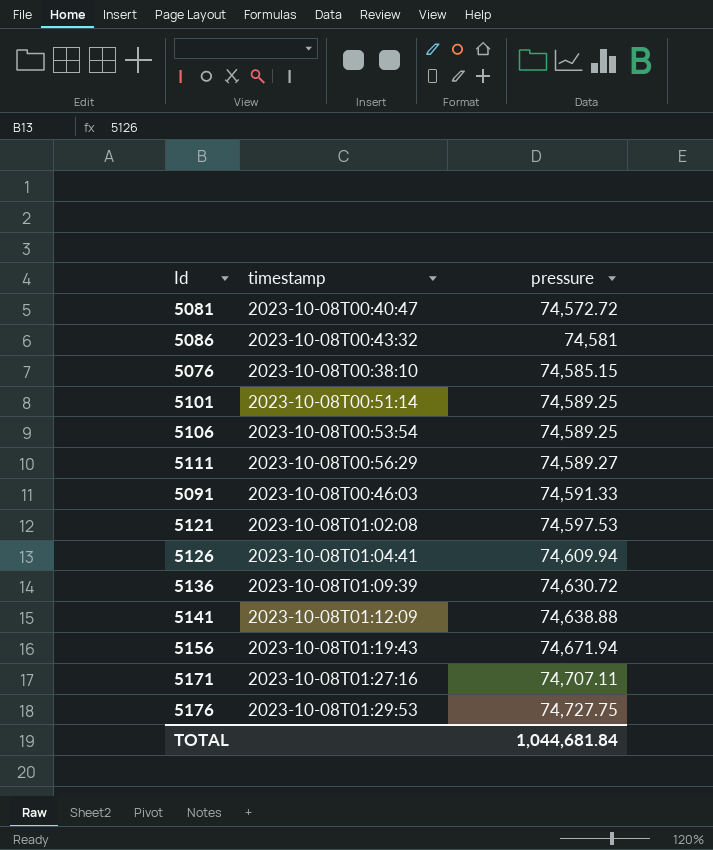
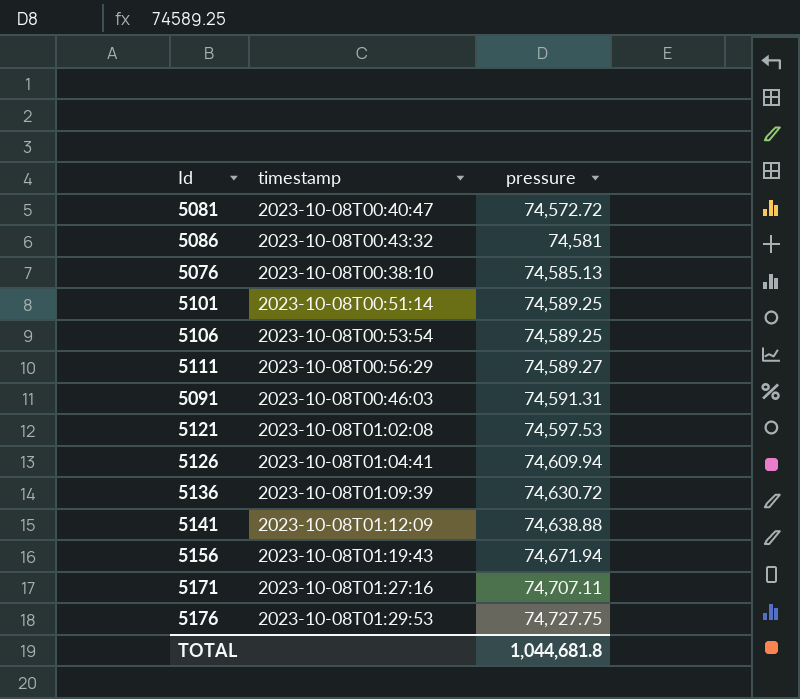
5076 | pressure: 74,585.15 -> 74,585.13
5091 | pressure: 74,591.33 -> 74,591.31
TOTAL | pressure: 1,044,681.84 -> 1,044,681.8

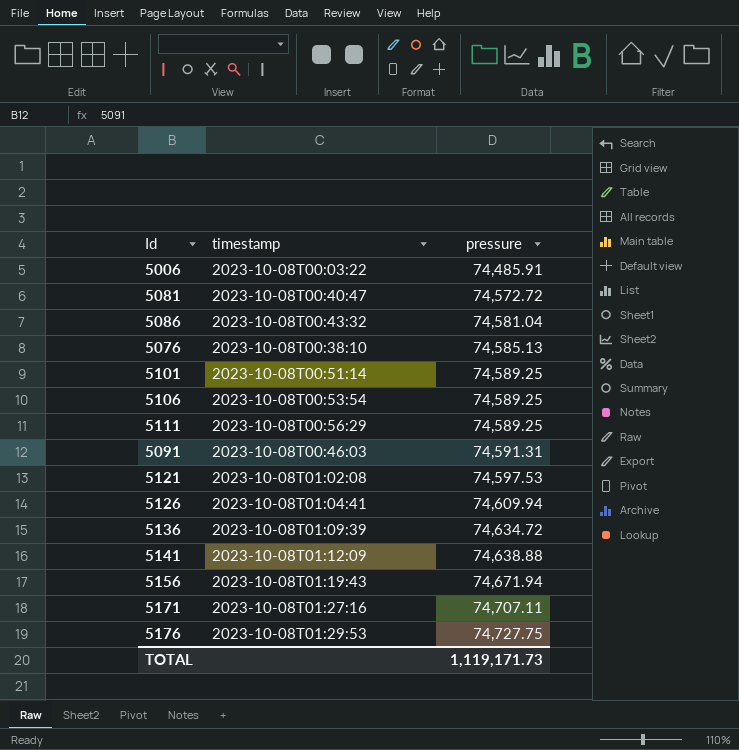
row 5006: none -> 2023-10-08T00:03:22 | 74,485.91
5086 | pressure: 74,581 -> 74,581.04
5111 | pressure: 74,589.27 -> 74,589.25
5136 | pressure: 74,630.72 -> 74,634.72
TOTAL | pressure: 1,044,681.8 -> 1,119,171.73

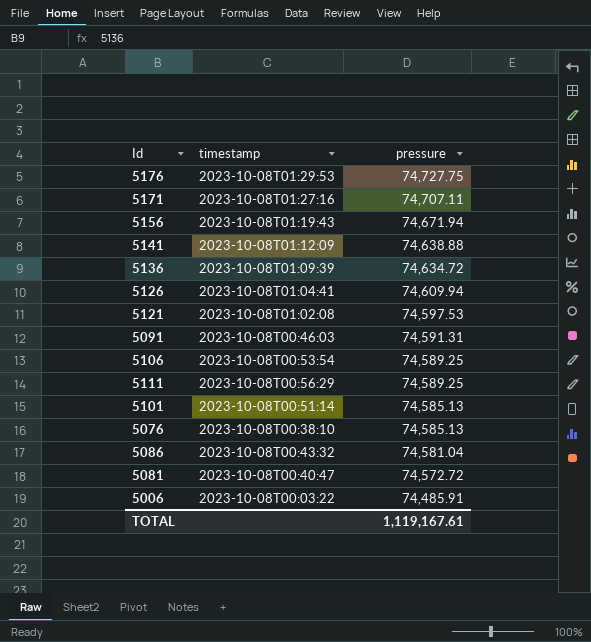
row order: pressure ascending -> pressure descending
5101 | pressure: 74,589.25 -> 74,585.13
TOTAL | pressure: 1,119,171.73 -> 1,119,167.61

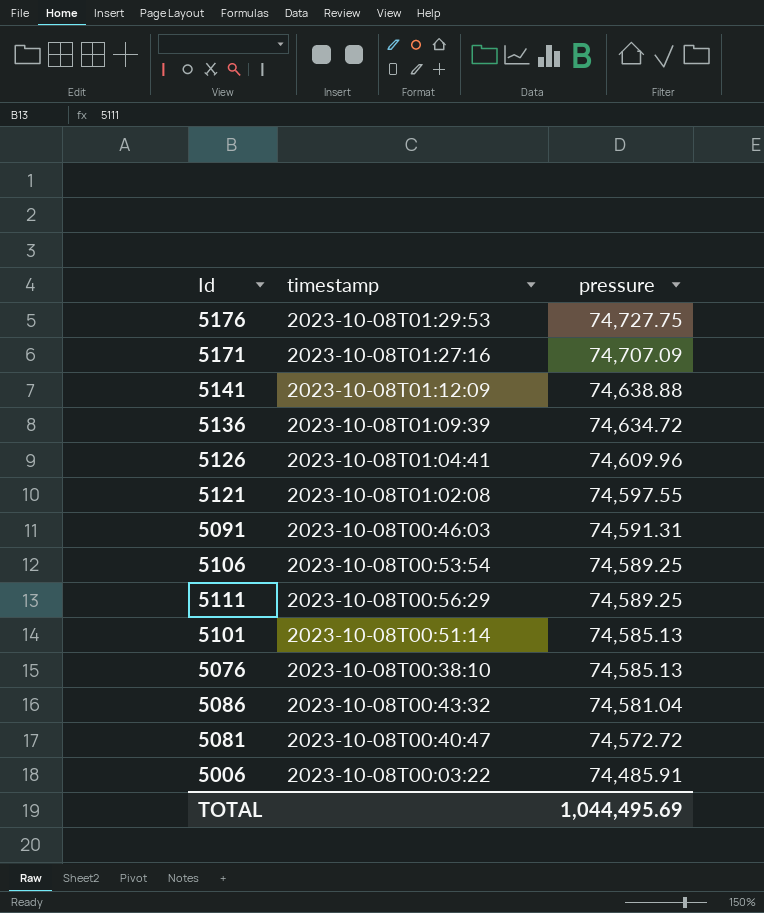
row 5156: 2023-10-08T01:19:43 | 74,671.94 -> none
5171 | pressure: 74,707.11 -> 74,707.09
5126 | pressure: 74,609.94 -> 74,609.96
5121 | pressure: 74,597.53 -> 74,597.55
TOTAL | pressure: 1,119,167.61 -> 1,044,495.69

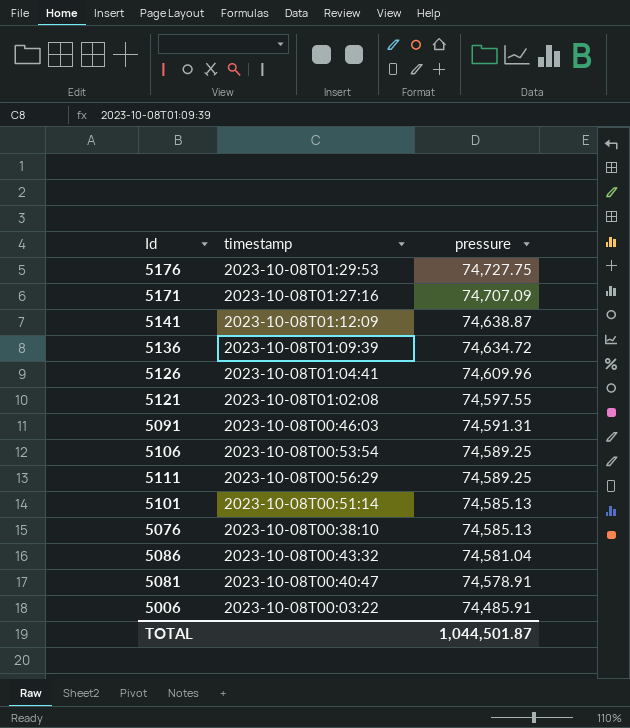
5141 | pressure: 74,638.88 -> 74,638.87
5081 | pressure: 74,572.72 -> 74,578.91
TOTAL | pressure: 1,044,495.69 -> 1,044,501.87

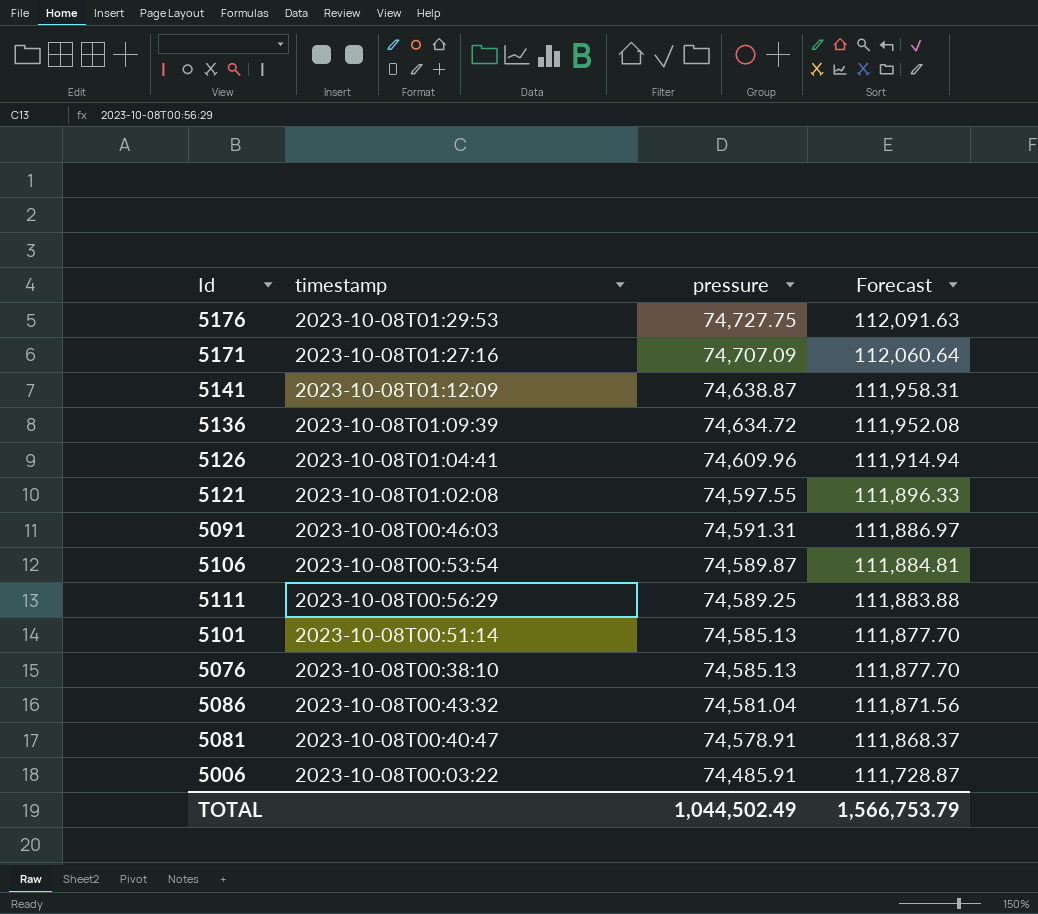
column Forecast | formula: none -> [pressure] * 1.5
5106 | pressure: 74,589.25 -> 74,589.87
TOTAL | pressure: 1,044,501.87 -> 1,044,502.49

